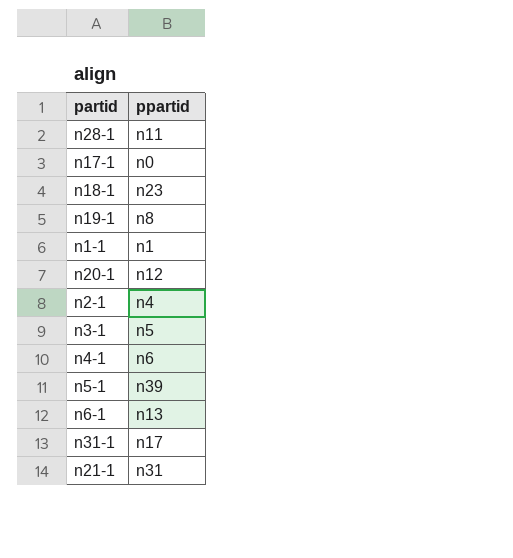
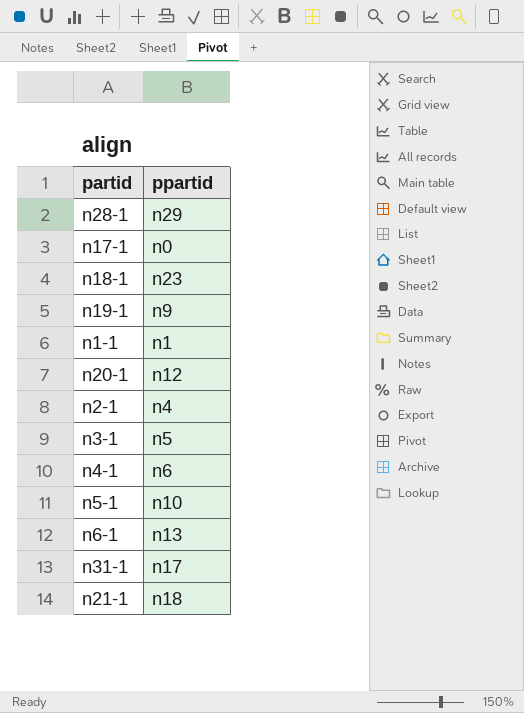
n28-1 | ppartid: n11 -> n29
n19-1 | ppartid: n8 -> n9
n5-1 | ppartid: n39 -> n10
n21-1 | ppartid: n31 -> n18

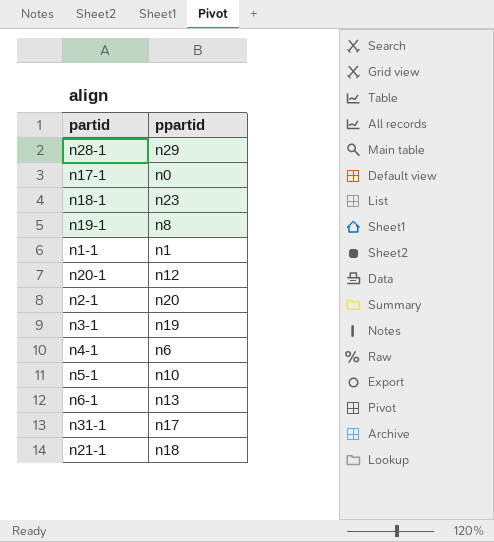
n19-1 | ppartid: n9 -> n8
n2-1 | ppartid: n4 -> n20
n3-1 | ppartid: n5 -> n19

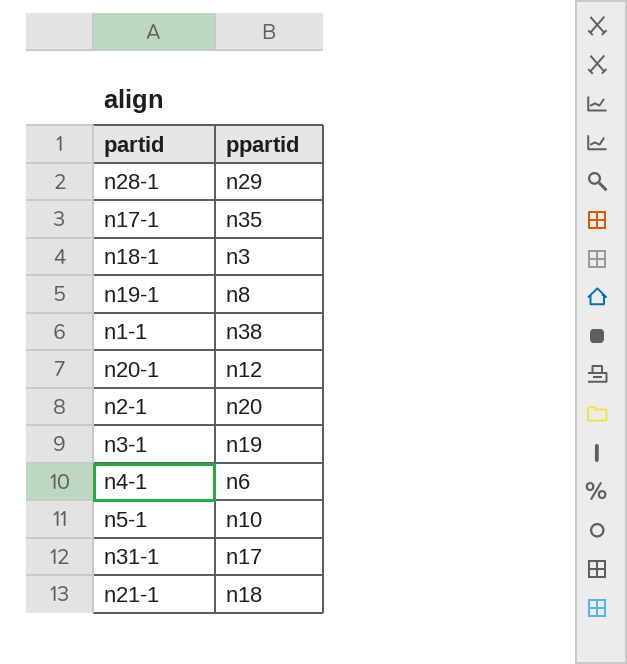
row n6-1: n13 -> none
n17-1 | ppartid: n0 -> n35
n18-1 | ppartid: n23 -> n3
n1-1 | ppartid: n1 -> n38

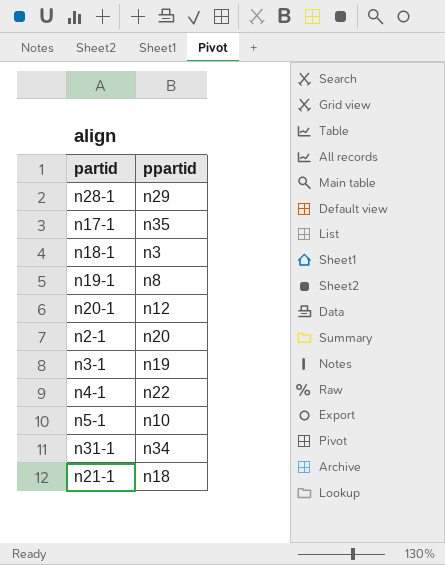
row n1-1: n38 -> none
n4-1 | ppartid: n6 -> n22
n31-1 | ppartid: n17 -> n34

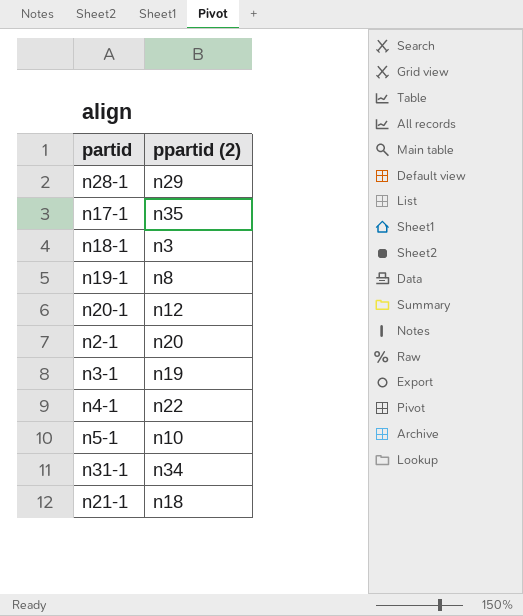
column name: ppartid -> ppartid (2)

